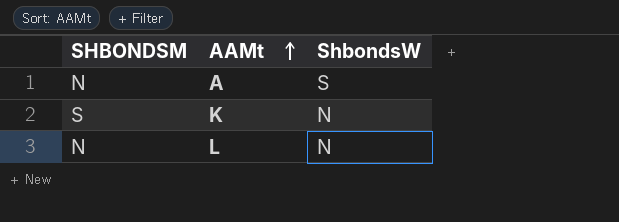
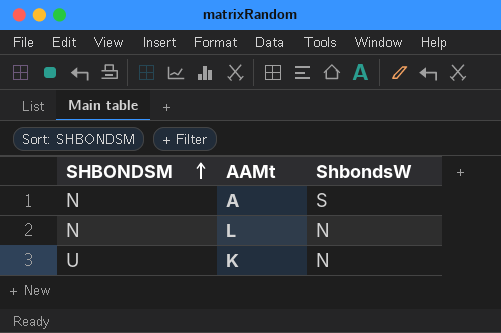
row order: AAMt ascending -> SHBONDSM ascending
K | SHBONDSM: S -> U

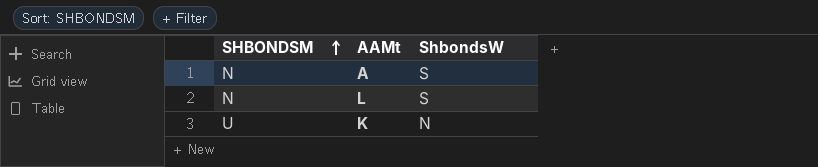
L | ShbondsW: N -> S

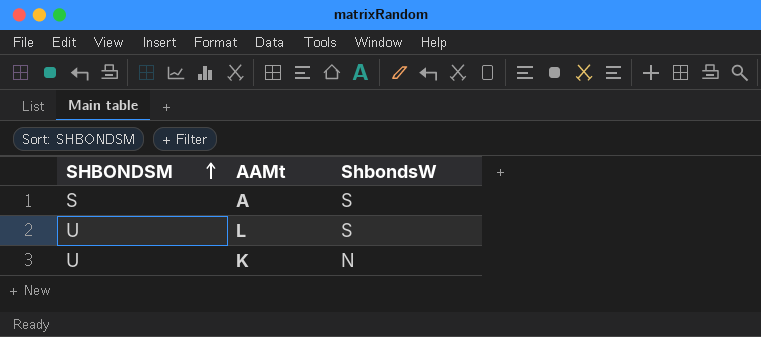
A | SHBONDSM: N -> S
L | SHBONDSM: N -> U

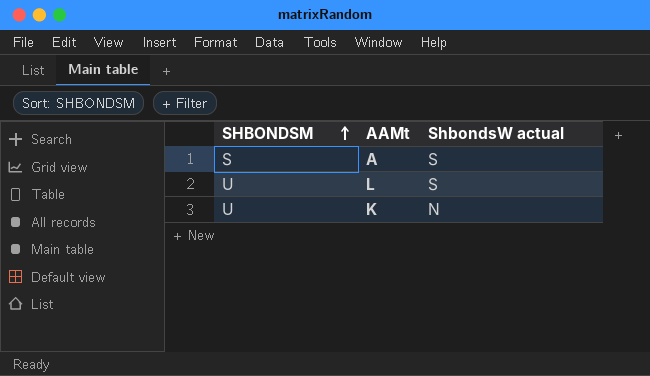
column name: ShbondsW -> ShbondsW actual

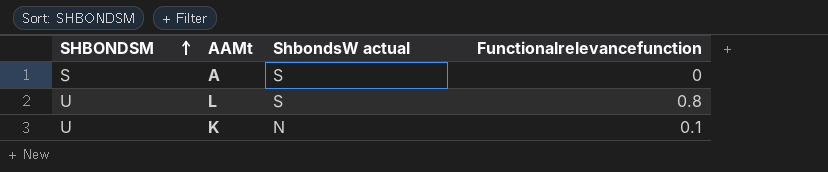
column Functionalrelevancefunction | position: none -> 4

